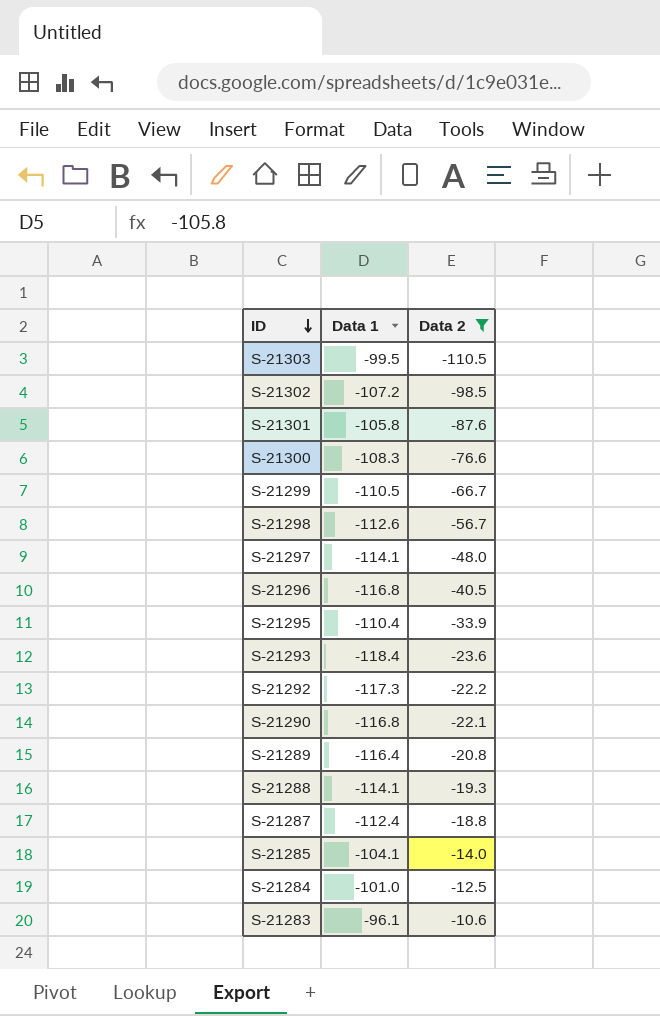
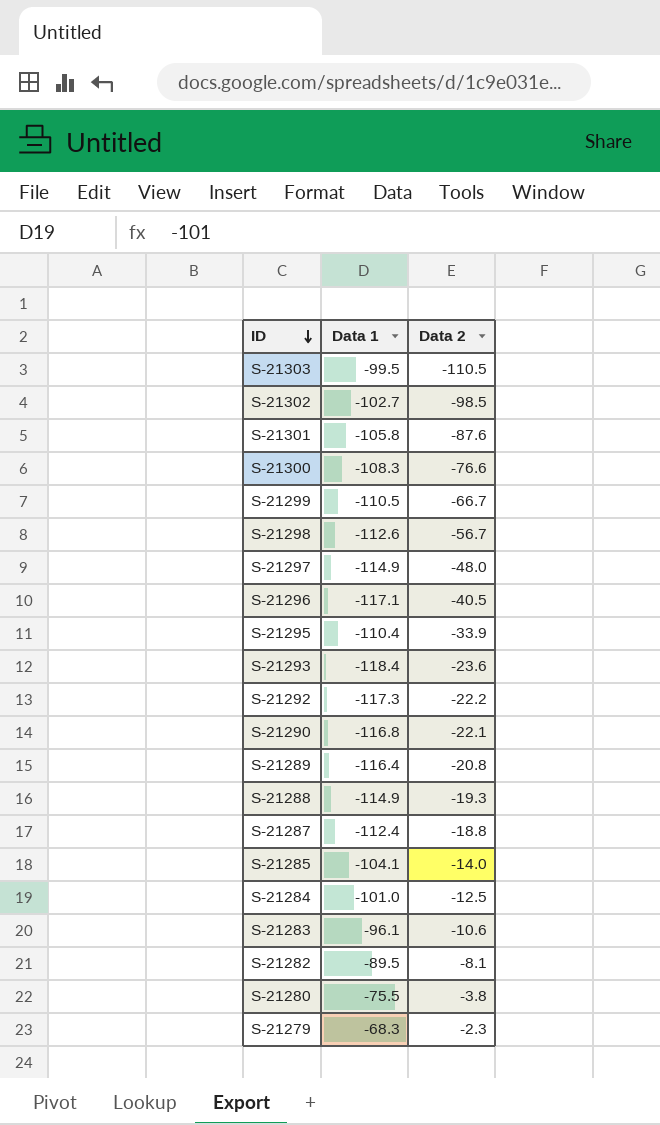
filter: Data 2 <= -10.6 -> none
S-21302 | Data 1: -107.2 -> -102.7
S-21297 | Data 1: -114.1 -> -114.9
S-21296 | Data 1: -116.8 -> -117.1
S-21288 | Data 1: -114.1 -> -114.9

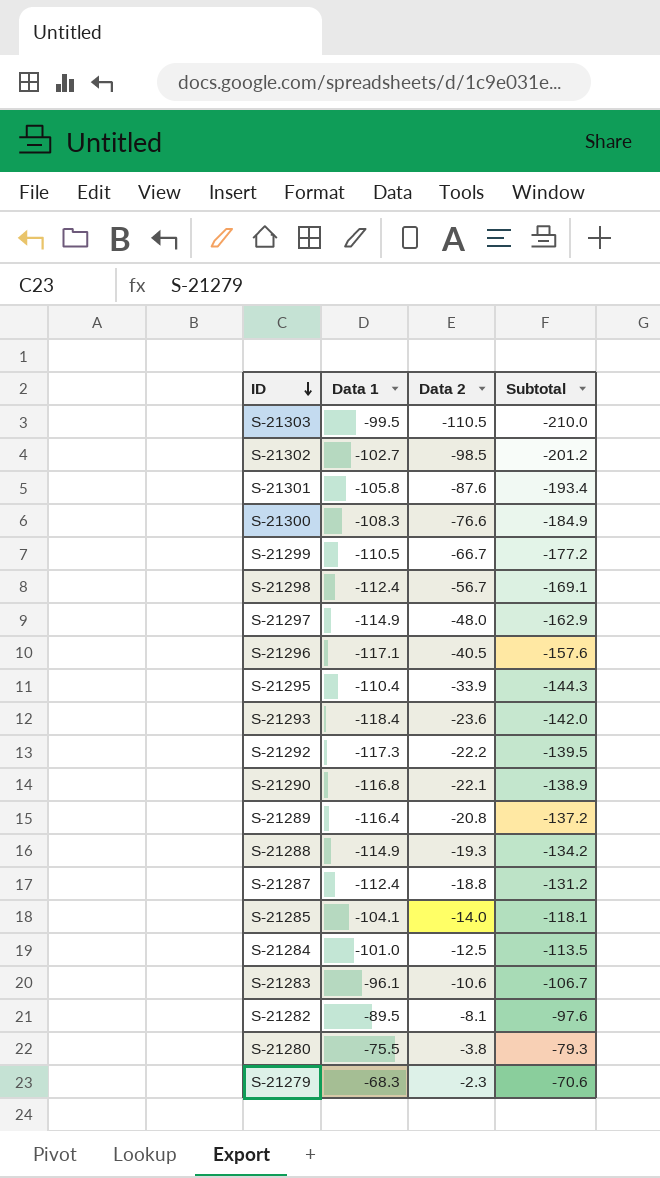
column Subtotal | formula: none -> [Data 1] + [Data 2]
S-21298 | Data 1: -112.6 -> -112.4

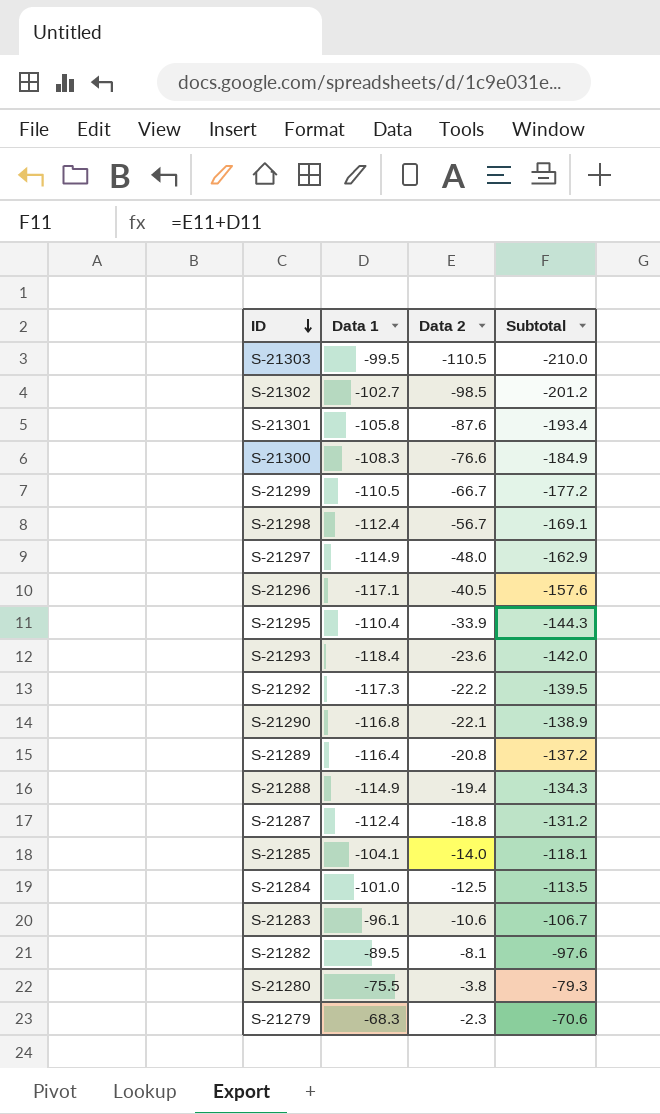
S-21288 | Data 2: -19.3 -> -19.4
S-21288 | Subtotal: -134.2 -> -134.3

